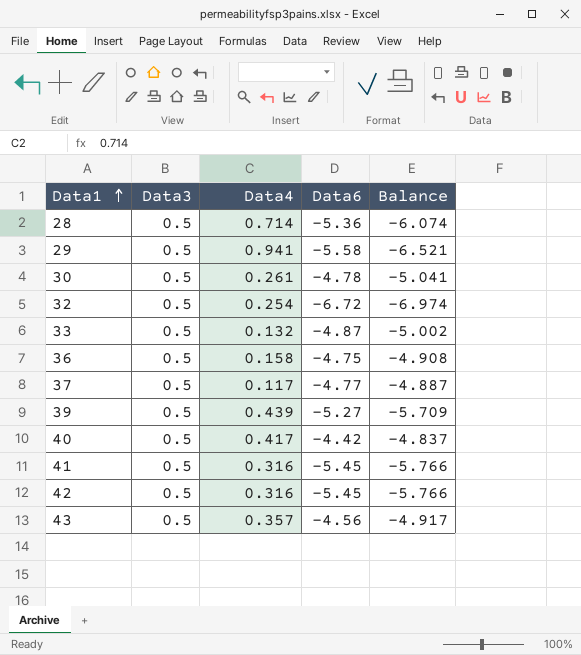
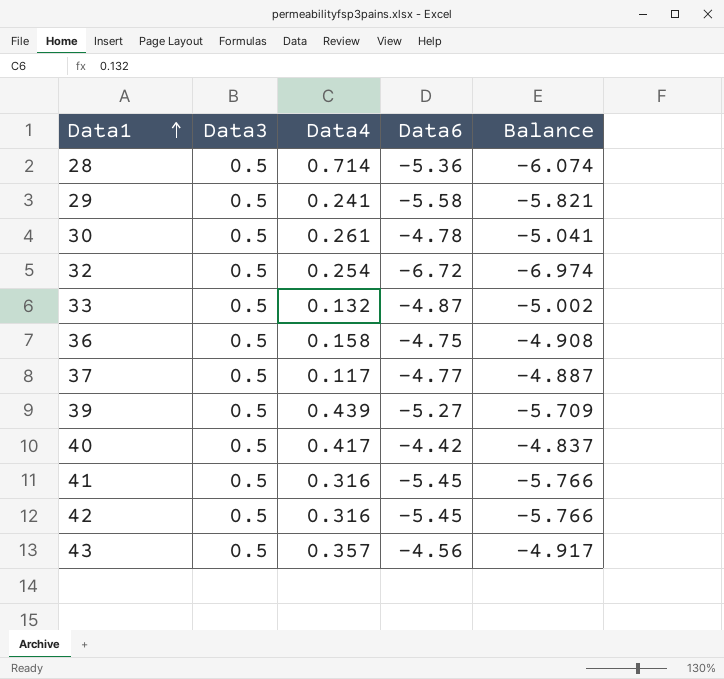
29 | Data4: 0.941 -> 0.241
29 | Balance: -6.521 -> -5.821

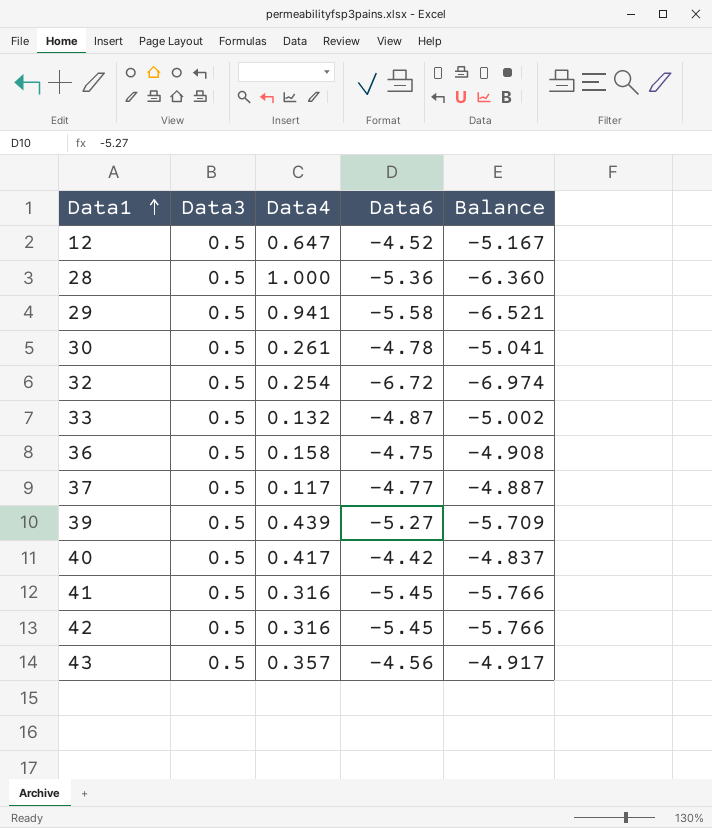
row 12: none -> 0.5 | 0.647 | -4.52 | -5.167
28 | Data4: 0.714 -> 1.000
28 | Balance: -6.074 -> -6.360
29 | Data4: 0.241 -> 0.941
29 | Balance: -5.821 -> -6.521

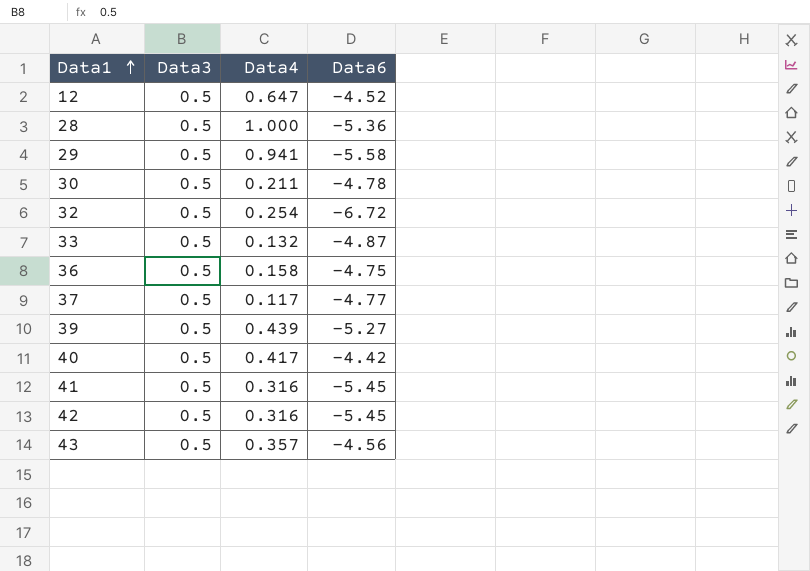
column Balance | formula: [Data6] - [Data4] -> none
30 | Data4: 0.261 -> 0.211

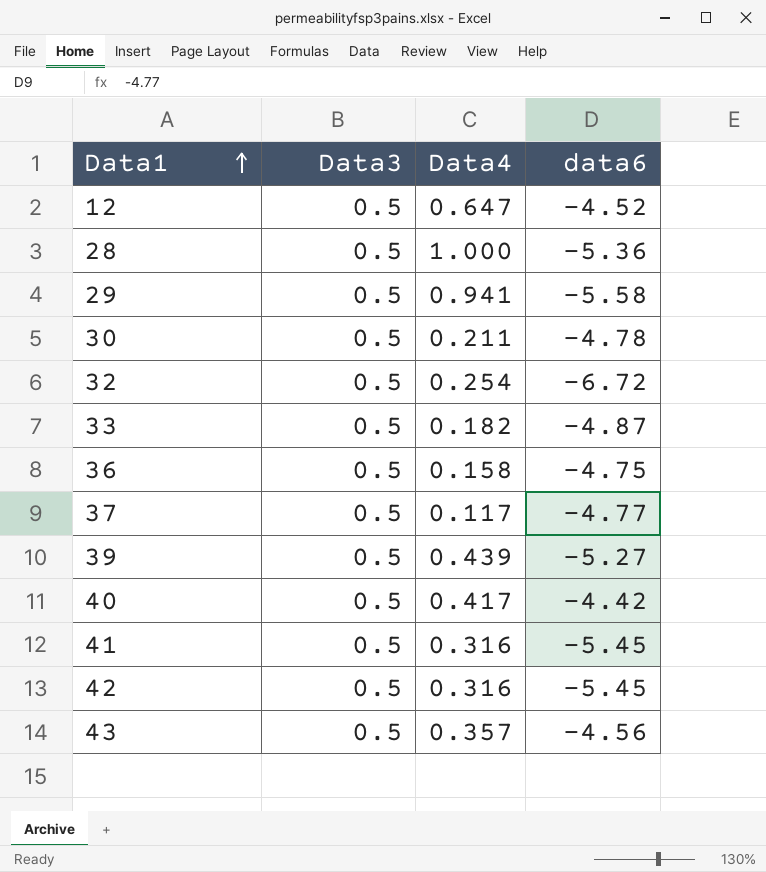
column name: Data6 -> data6
33 | Data4: 0.132 -> 0.182

